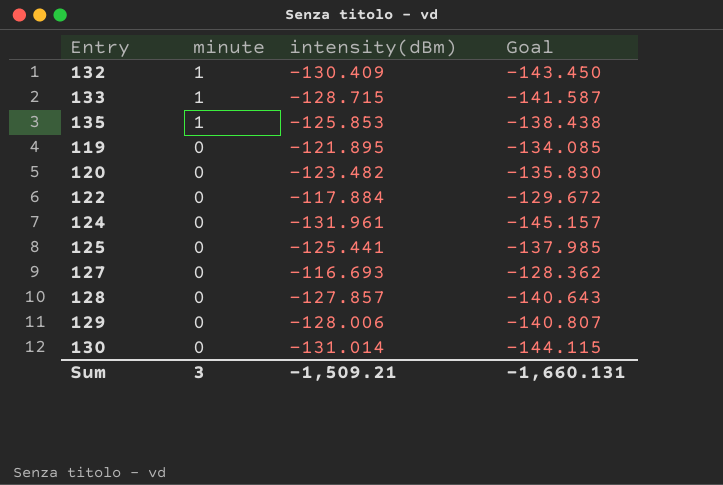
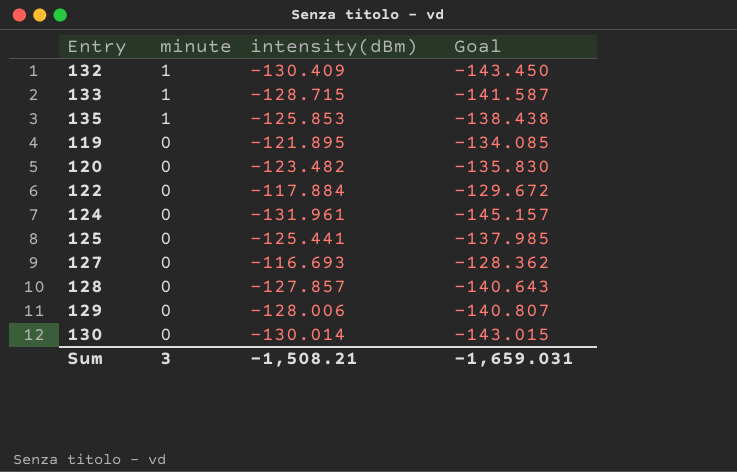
130 | intensity(dBm): -131.014 -> -130.014
130 | Goal: -144.115 -> -143.015
Sum | intensity(dBm): -1,509.21 -> -1,508.21
Sum | Goal: -1,660.131 -> -1,659.031

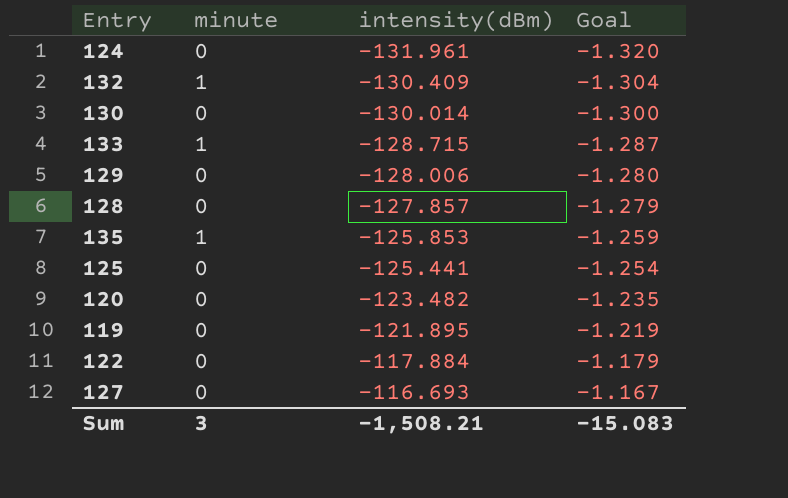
row order: minute descending -> intensity(dBm) ascending
column Goal | formula: [intensity(dBm)] * 1.1 -> [intensity(dBm)] * 0.01
Sum | Goal: -1,659.031 -> -15.083

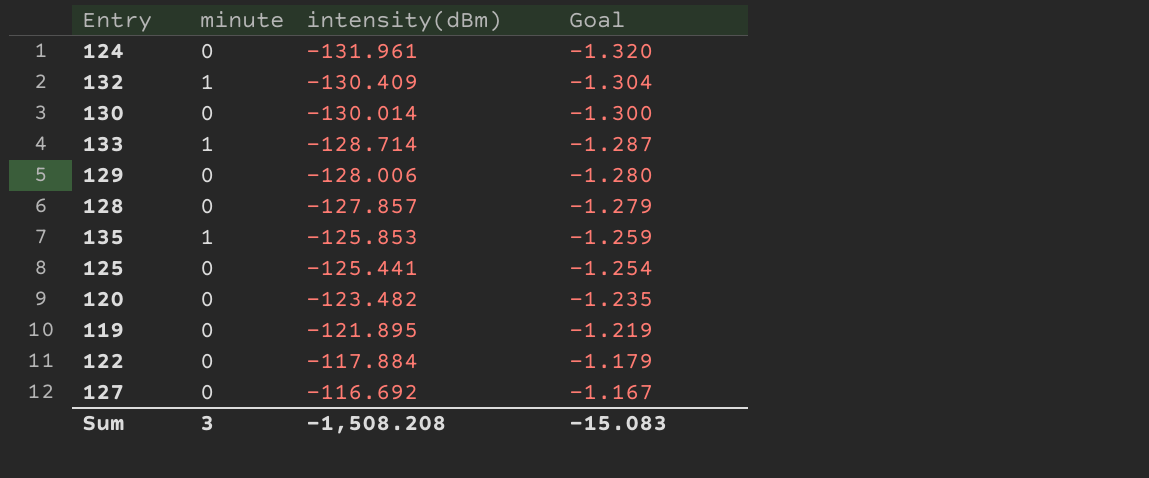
133 | intensity(dBm): -128.715 -> -128.714
127 | intensity(dBm): -116.693 -> -116.692
Sum | intensity(dBm): -1,508.21 -> -1,508.208

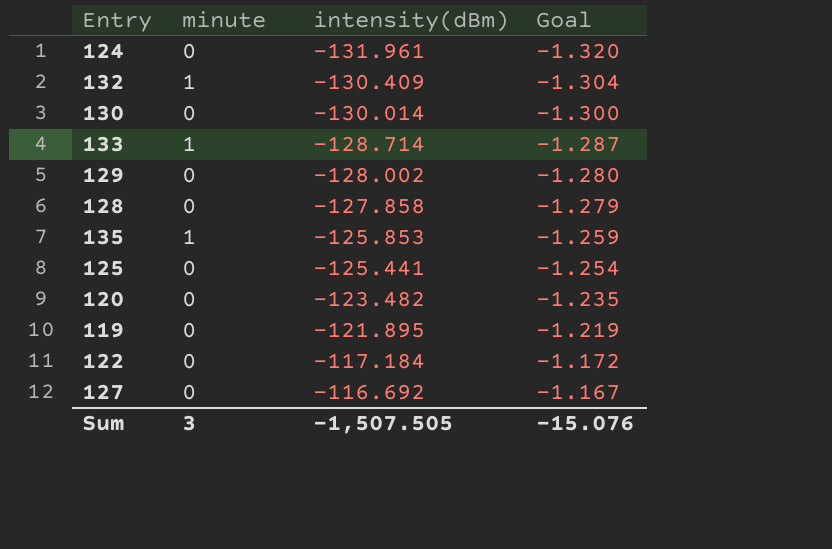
129 | intensity(dBm): -128.006 -> -128.002
128 | intensity(dBm): -127.857 -> -127.858
122 | intensity(dBm): -117.884 -> -117.184
122 | Goal: -1.179 -> -1.172
Sum | intensity(dBm): -1,508.208 -> -1,507.505
Sum | Goal: -15.083 -> -15.076

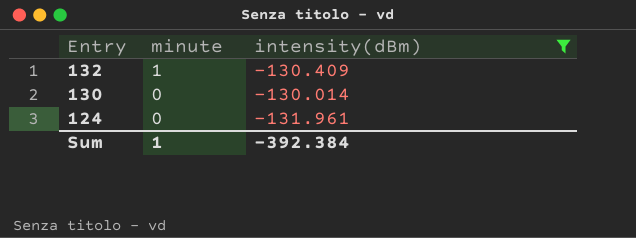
filter: none -> intensity(dBm) <= -130.014
row order: intensity(dBm) ascending -> Entry descending
column Goal | formula: [intensity(dBm)] * 0.01 -> none
Sum | minute: 3 -> 1
Sum | intensity(dBm): -1,507.505 -> -392.384

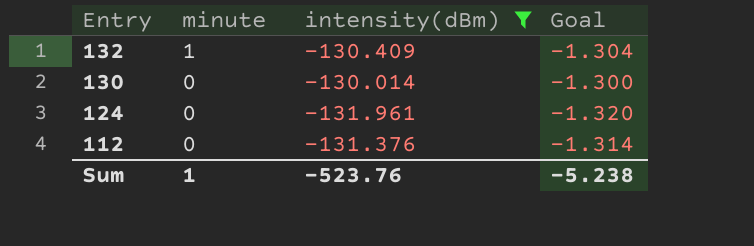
column Goal | formula: none -> [intensity(dBm)] * 0.01
row 112: none -> 0 | -131.376 | -1.314
Sum | intensity(dBm): -392.384 -> -523.76

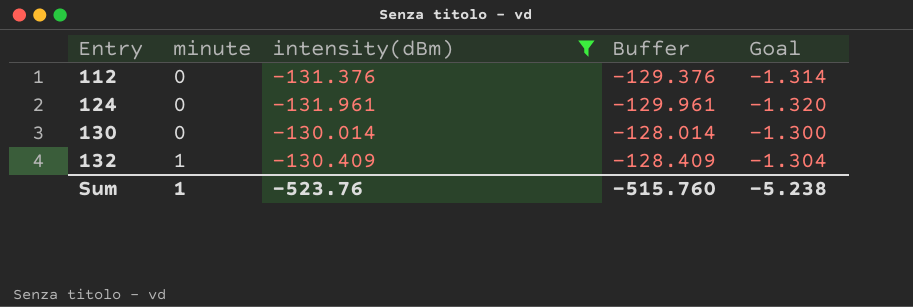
row order: Entry descending -> Entry ascending
column Buffer | formula: none -> [intensity(dBm)] + 2

